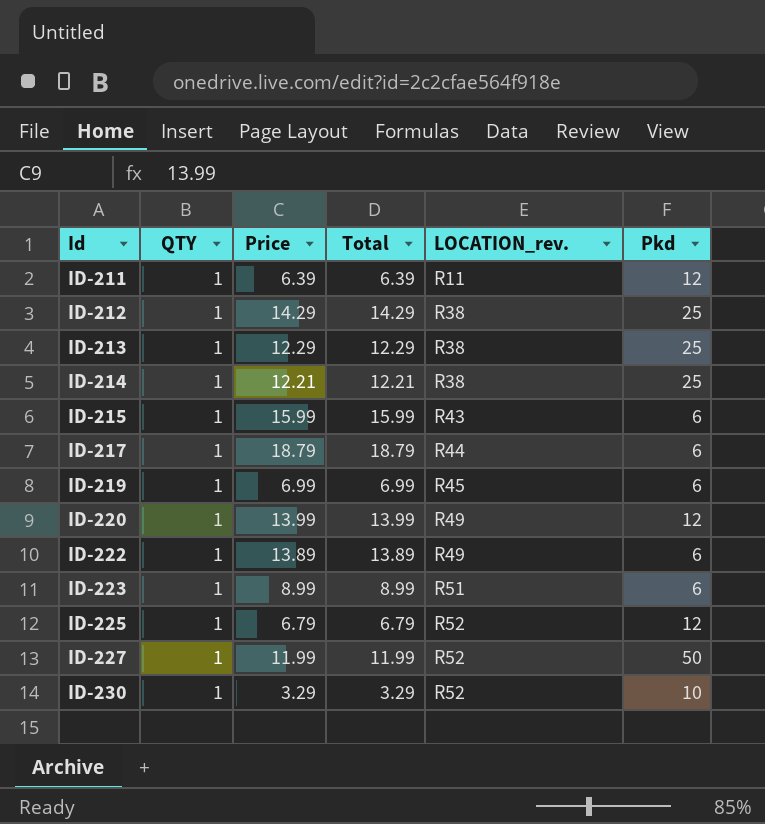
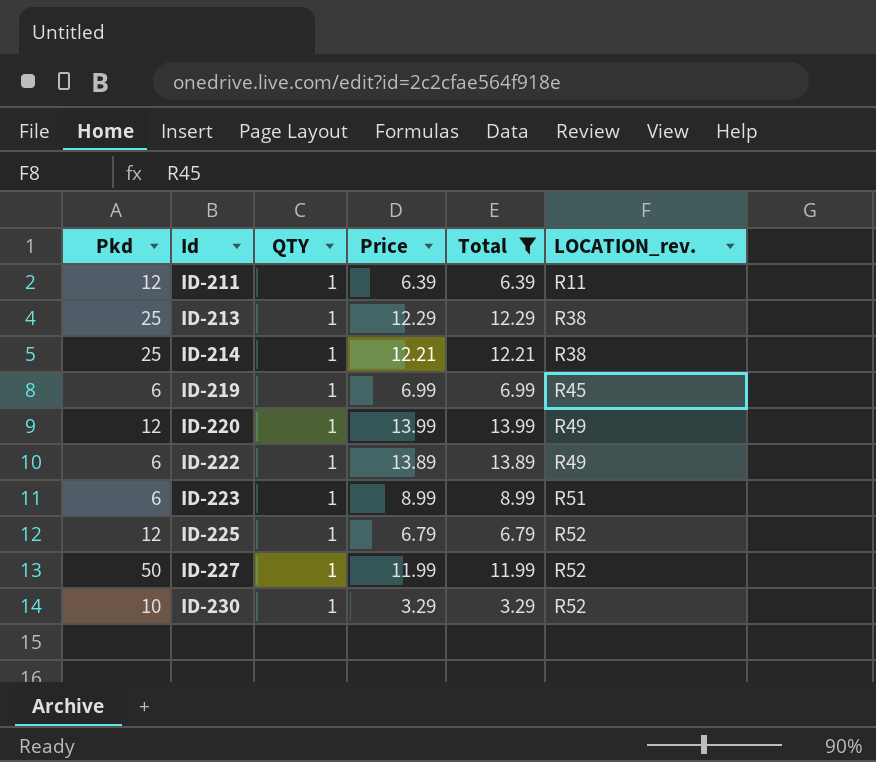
filter: none -> Total <= 13.99
column Pkd | position: 6 -> 1

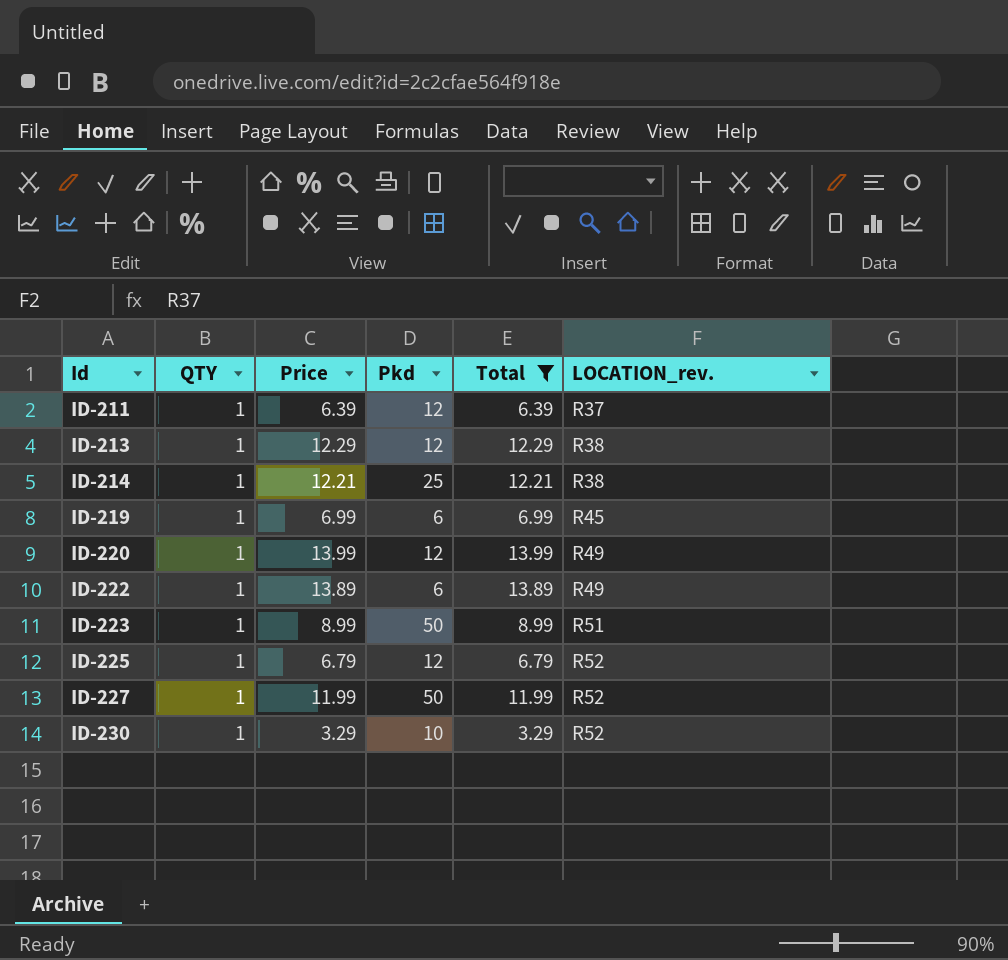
column Pkd | position: 1 -> 4
ID-211 | LOCATION_rev.: R11 -> R37
ID-213 | Pkd: 25 -> 12
ID-223 | Pkd: 6 -> 50

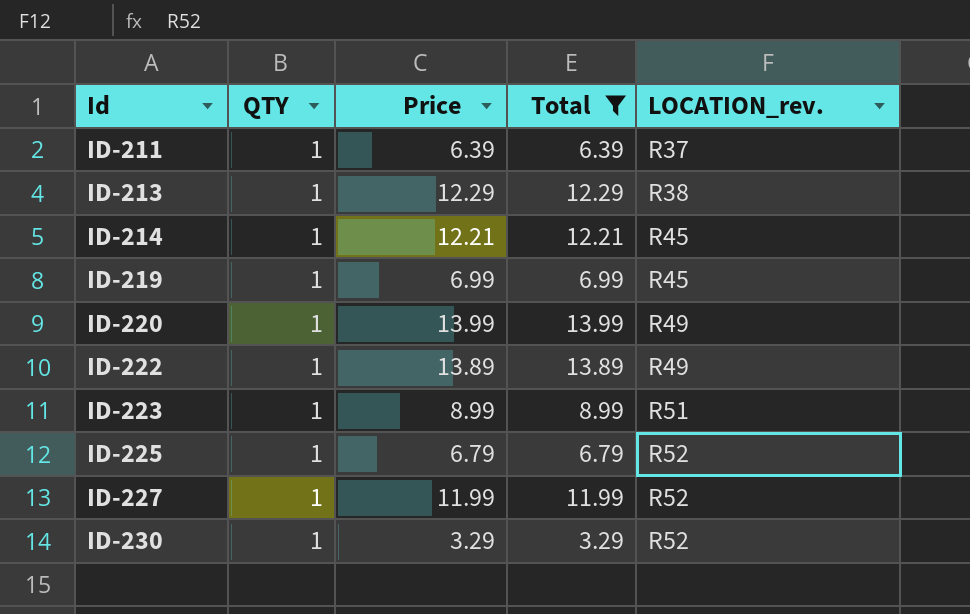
column Pkd | position: 4 -> none
ID-214 | LOCATION_rev.: R38 -> R45

